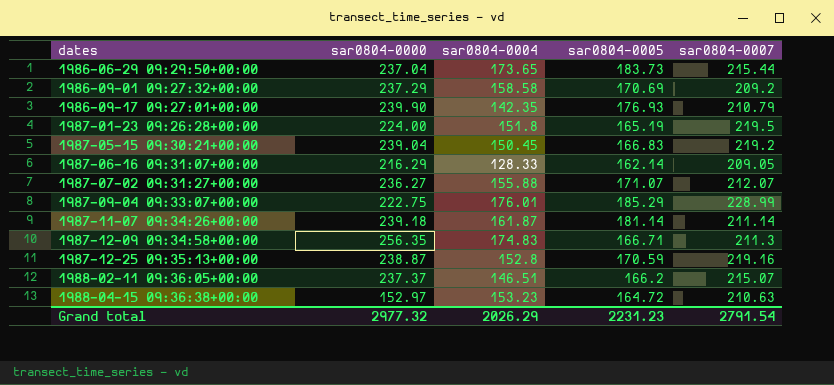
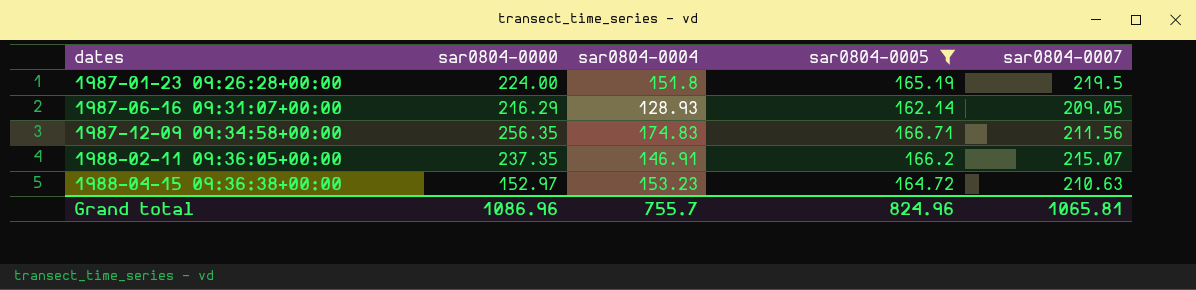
filter: none -> sar0804-0005 <= 166.71
1987-06-16 09:31:07+00:00 | sar0804-0004: 128.33 -> 128.93
1987-12-09 09:34:58+00:00 | sar0804-0007: 211.3 -> 211.56
1988-02-11 09:36:05+00:00 | sar0804-0000: 237.37 -> 237.35
1988-02-11 09:36:05+00:00 | sar0804-0004: 146.51 -> 146.91
Grand total | sar0804-0000: 2977.32 -> 1086.96
Grand total | sar0804-0004: 2026.29 -> 755.7
Grand total | sar0804-0005: 2231.23 -> 824.96
Grand total | sar0804-0007: 2791.54 -> 1065.81

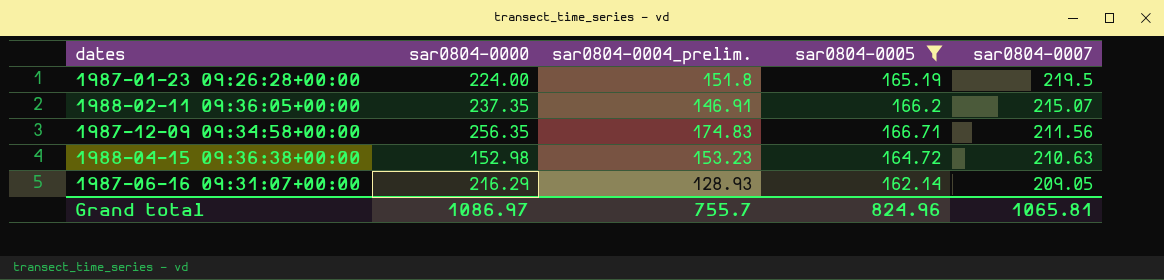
row order: dates ascending -> sar0804-0007 descending
column name: sar0804-0004 -> sar0804-0004_prelim.
1988-04-15 09:36:38+00:00 | sar0804-0000: 152.97 -> 152.98
Grand total | sar0804-0000: 1086.96 -> 1086.97

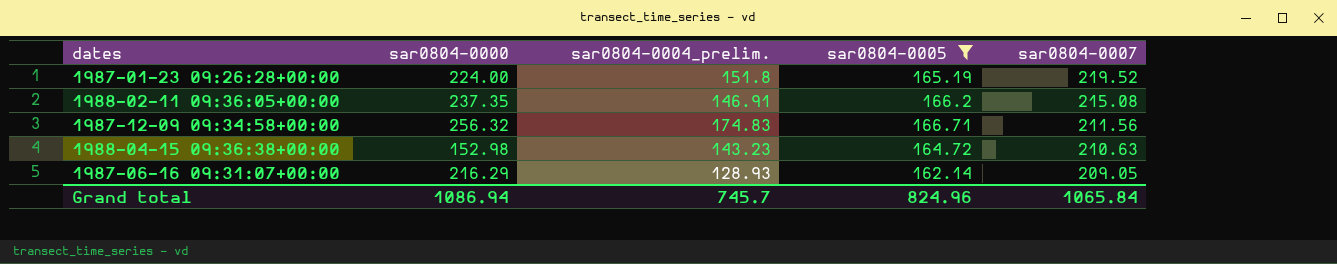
1987-01-23 09:26:28+00:00 | sar0804-0007: 219.5 -> 219.52
1988-02-11 09:36:05+00:00 | sar0804-0007: 215.07 -> 215.08
1987-12-09 09:34:58+00:00 | sar0804-0000: 256.35 -> 256.32
1988-04-15 09:36:38+00:00 | sar0804-0004_prelim.: 153.23 -> 143.23
Grand total | sar0804-0000: 1086.97 -> 1086.94
Grand total | sar0804-0004_prelim.: 755.7 -> 745.7
Grand total | sar0804-0007: 1065.81 -> 1065.84

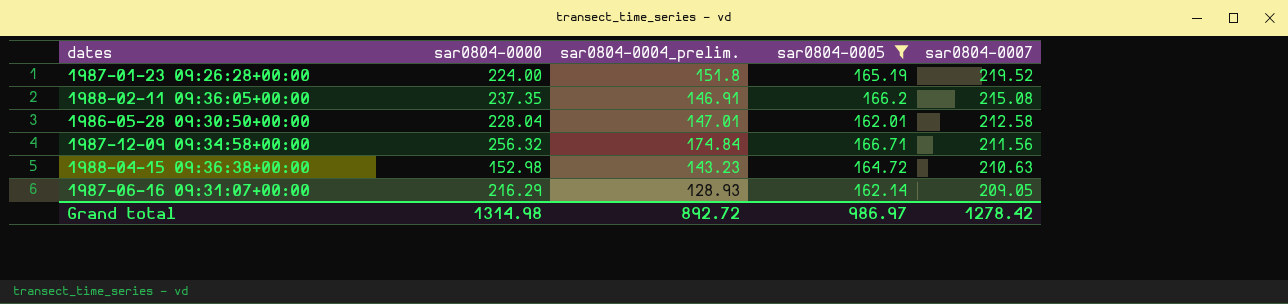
row 1986-05-28 09:30:50+00:00: none -> 228.04 | 147.01 | 162.01 | 212.58
1987-12-09 09:34:58+00:00 | sar0804-0004_prelim.: 174.83 -> 174.84
Grand total | sar0804-0000: 1086.94 -> 1314.98
Grand total | sar0804-0004_prelim.: 745.7 -> 892.72
Grand total | sar0804-0005: 824.96 -> 986.97
Grand total | sar0804-0007: 1065.84 -> 1278.42

